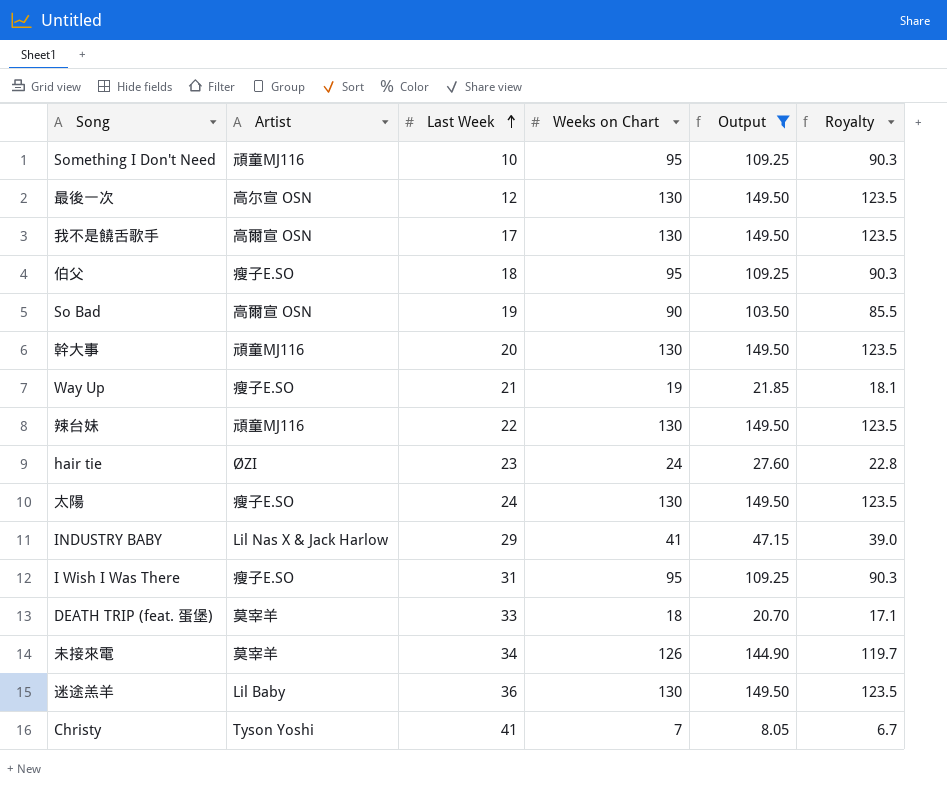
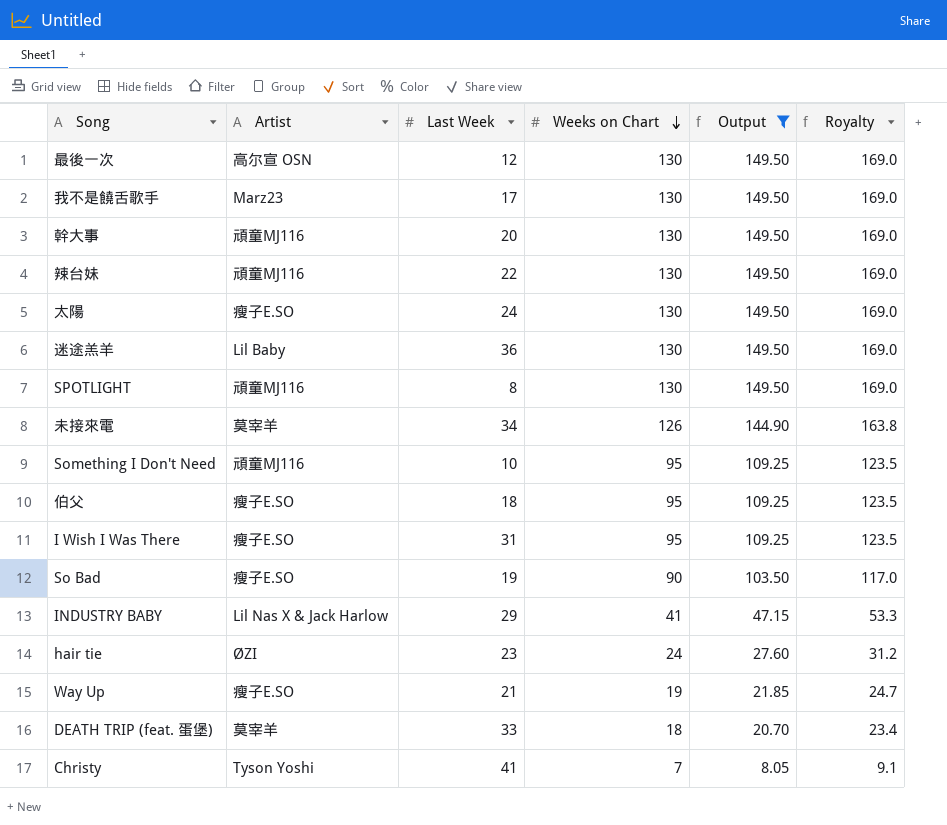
row order: Last Week ascending -> Weeks on Chart descending
column Royalty | formula: [Weeks on Chart] * 0.95 -> [Weeks on Chart] * 1.3
我不是饒舌歌手 | Artist: 高爾宣 OSN -> Marz23
row SPOTLIGHT: none -> 頑童MJ116 | 8 | 130 | 149.50 | 169.0
So Bad | Artist: 高爾宣 OSN -> 瘦子E.SO

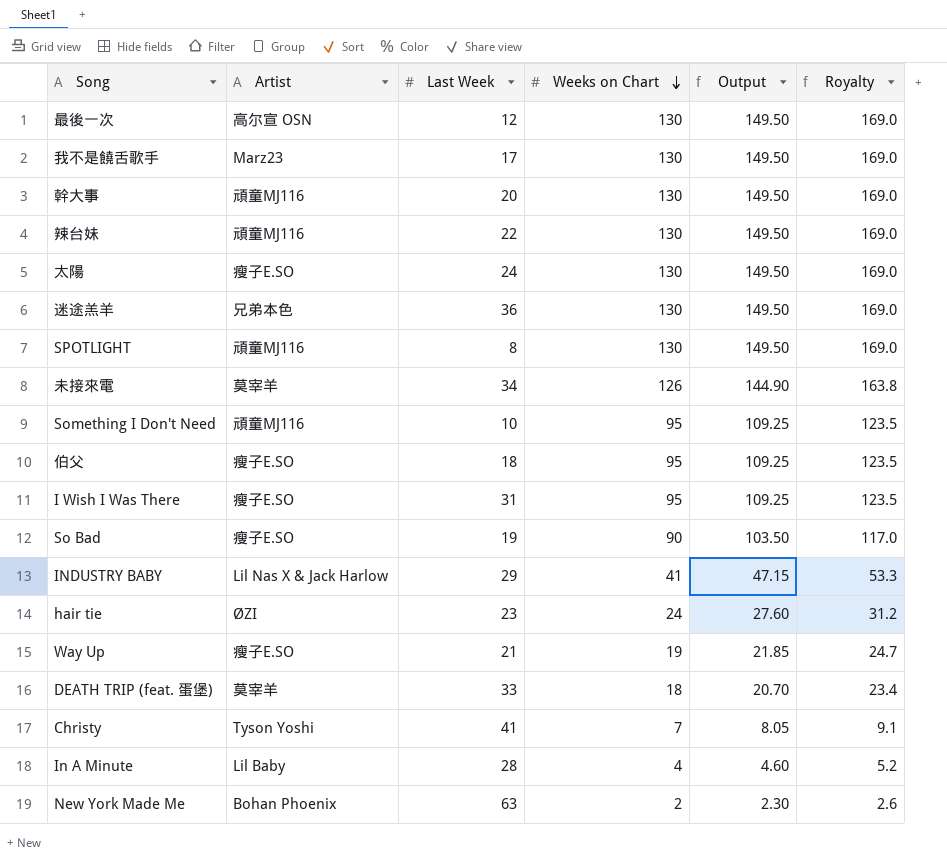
filter: Output >= 8.05 -> none
迷途羔羊 | Artist: Lil Baby -> 兄弟本色

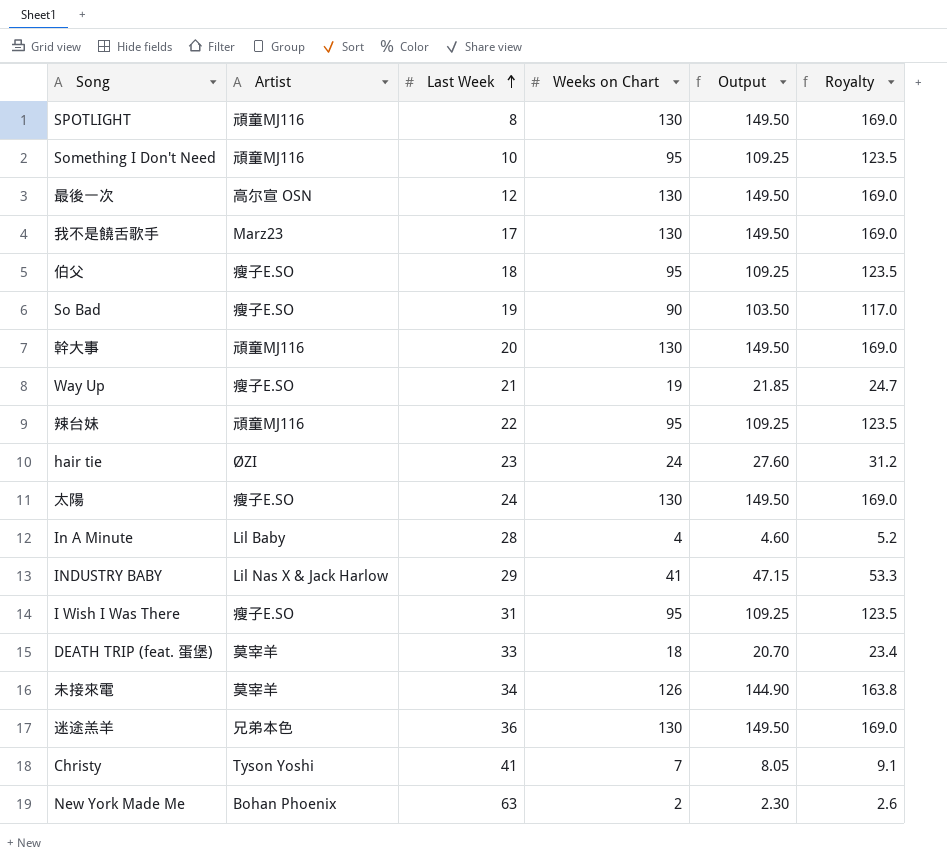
row order: Weeks on Chart descending -> Last Week ascending
辣台妹 | Weeks on Chart: 130 -> 95
辣台妹 | Output: 149.50 -> 109.25
辣台妹 | Royalty: 169.0 -> 123.5

